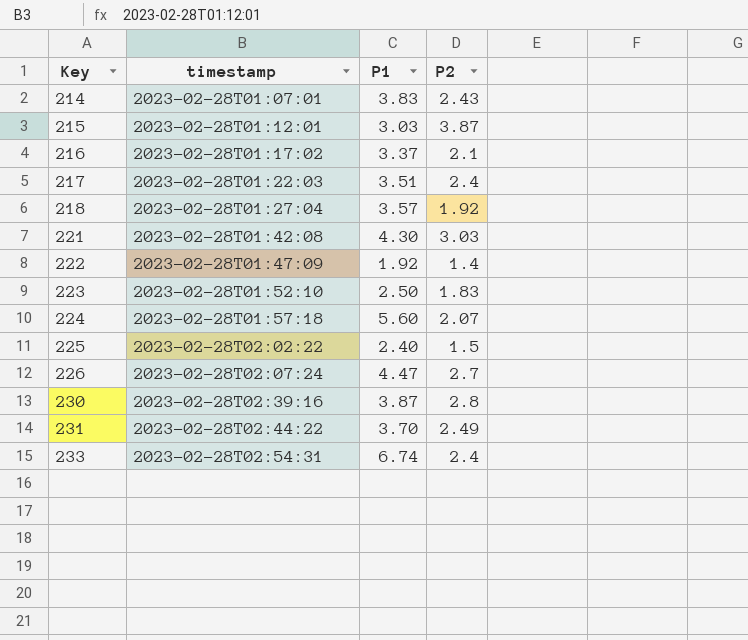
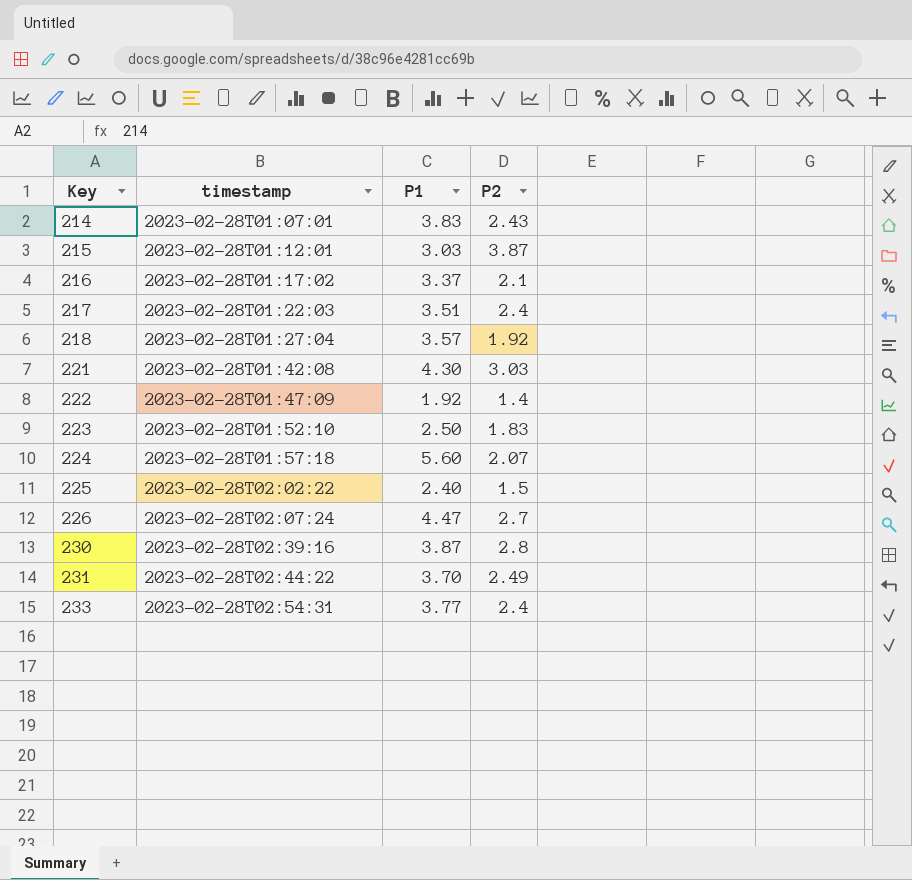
233 | P1: 6.74 -> 3.77

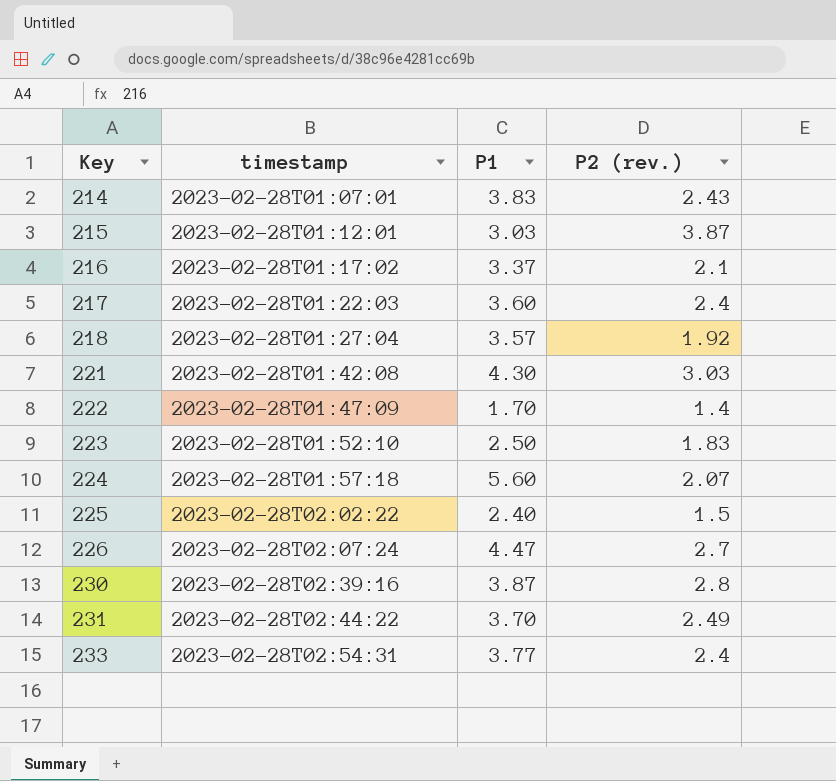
column name: P2 -> P2 (rev.)
217 | P1: 3.51 -> 3.60
222 | P1: 1.92 -> 1.70

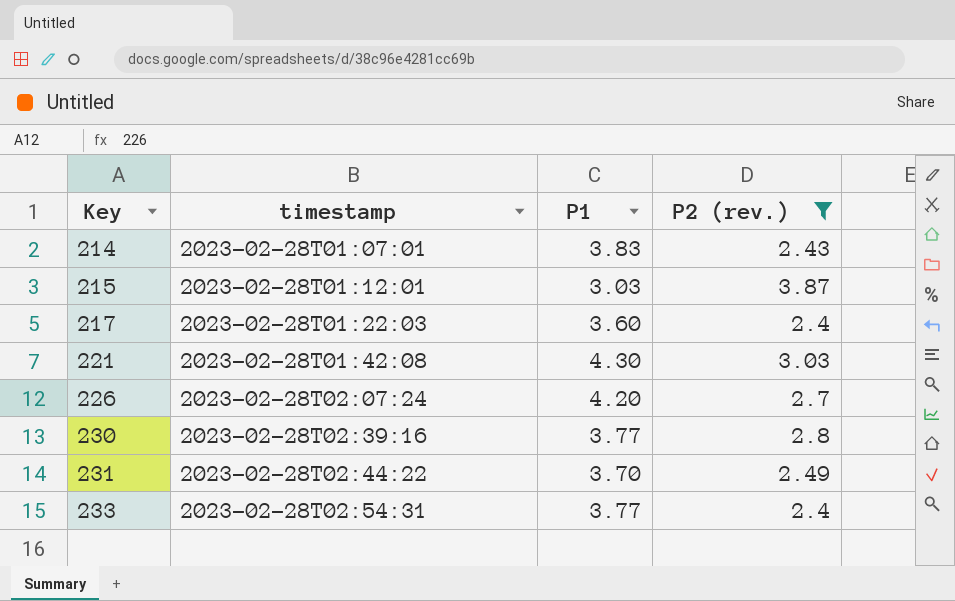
filter: none -> P2 (rev.) >= 2.4
226 | P1: 4.47 -> 4.20
230 | P1: 3.87 -> 3.77

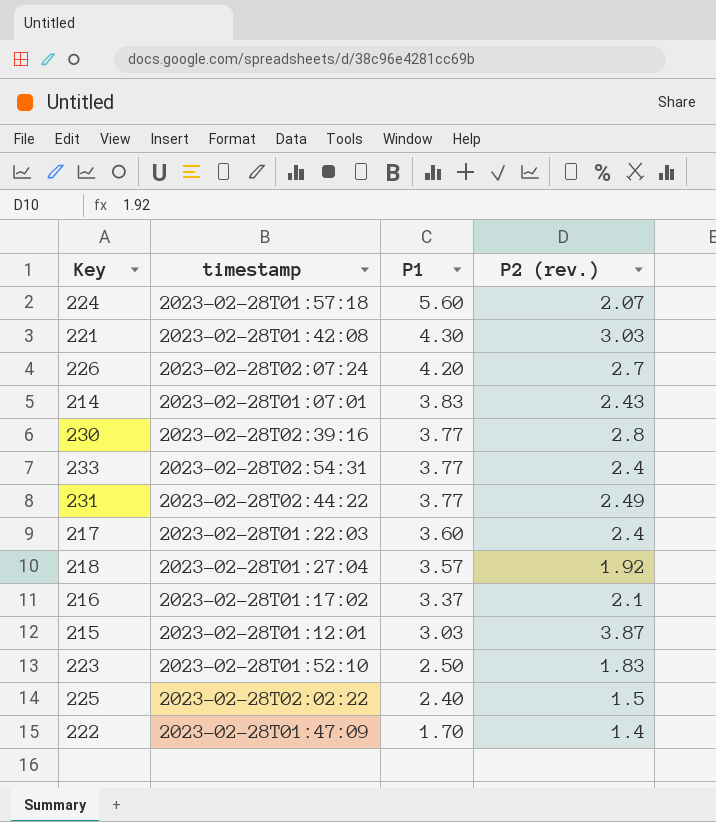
filter: P2 (rev.) >= 2.4 -> none
row order: Key ascending -> P1 descending
231 | P1: 3.70 -> 3.77

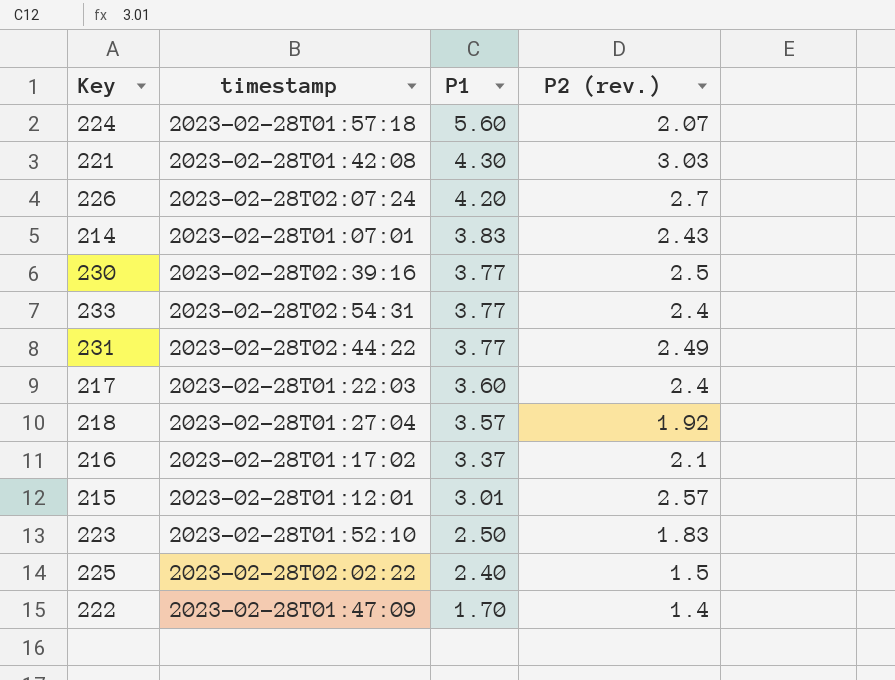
230 | P2 (rev.): 2.8 -> 2.5
215 | P1: 3.03 -> 3.01
215 | P2 (rev.): 3.87 -> 2.57

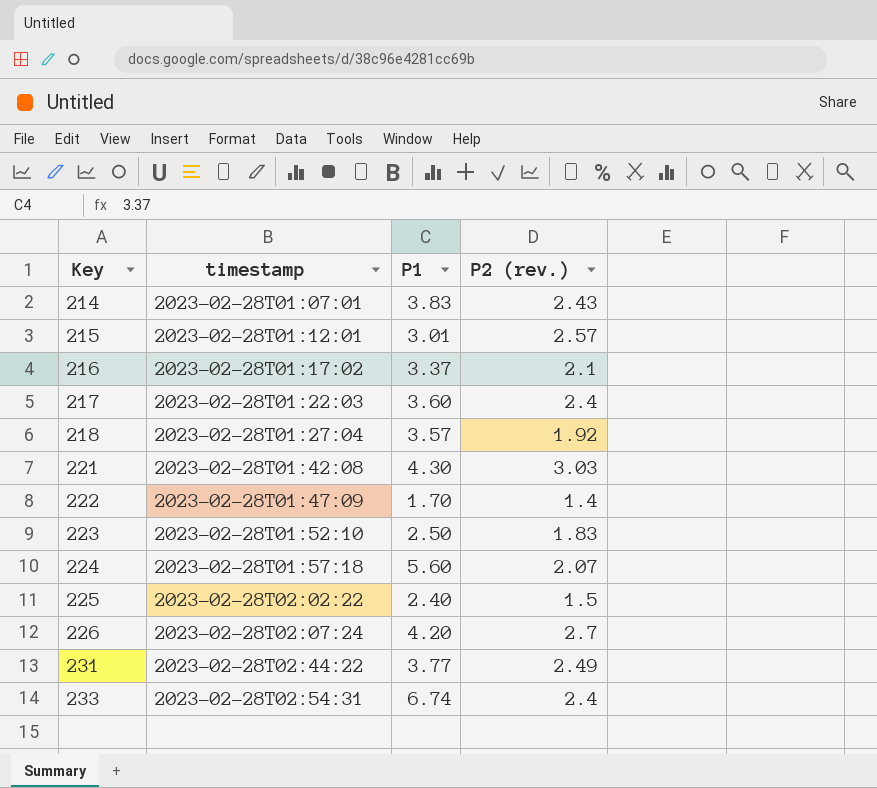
row order: P1 descending -> Key ascending
row 230: 2023-02-28T02:39:16 | 3.77 | 2.5 -> none
233 | P1: 3.77 -> 6.74

